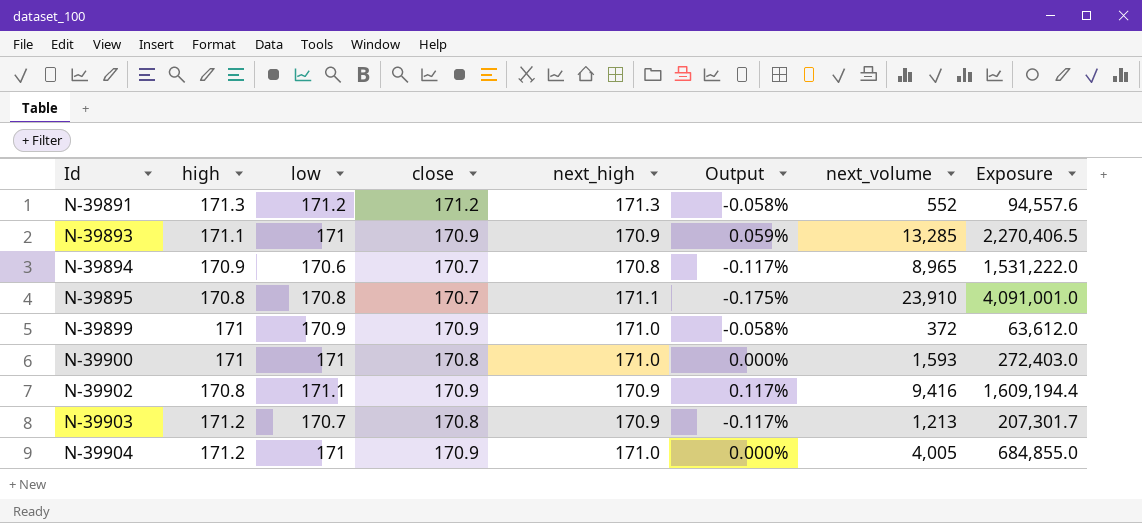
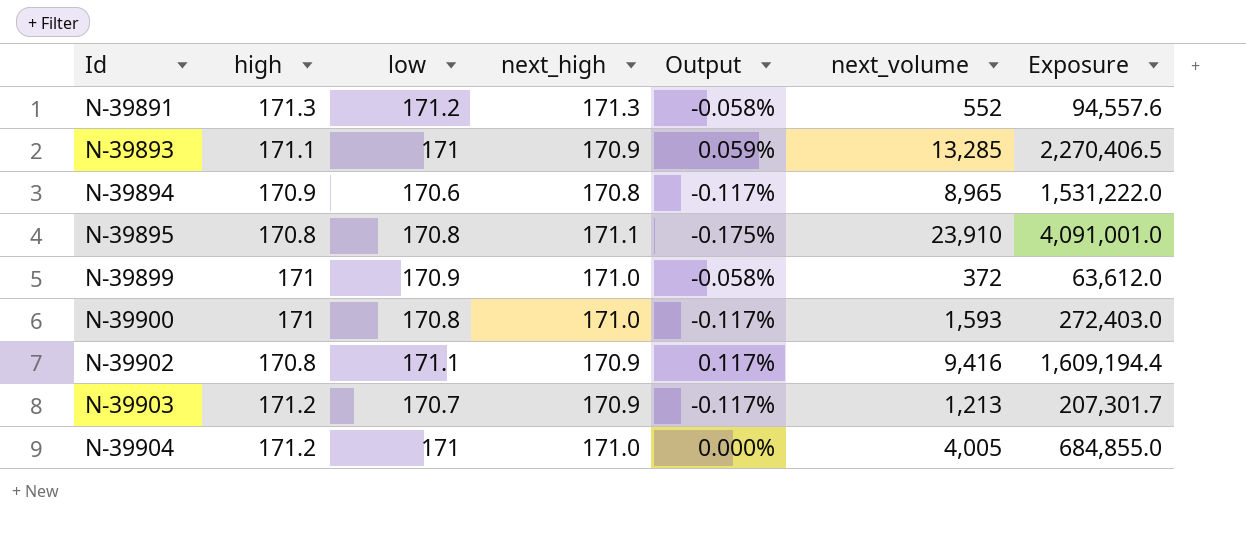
column close | position: 4 -> none
N-39900 | low: 171 -> 170.8
N-39900 | Output: 0.000% -> -0.117%

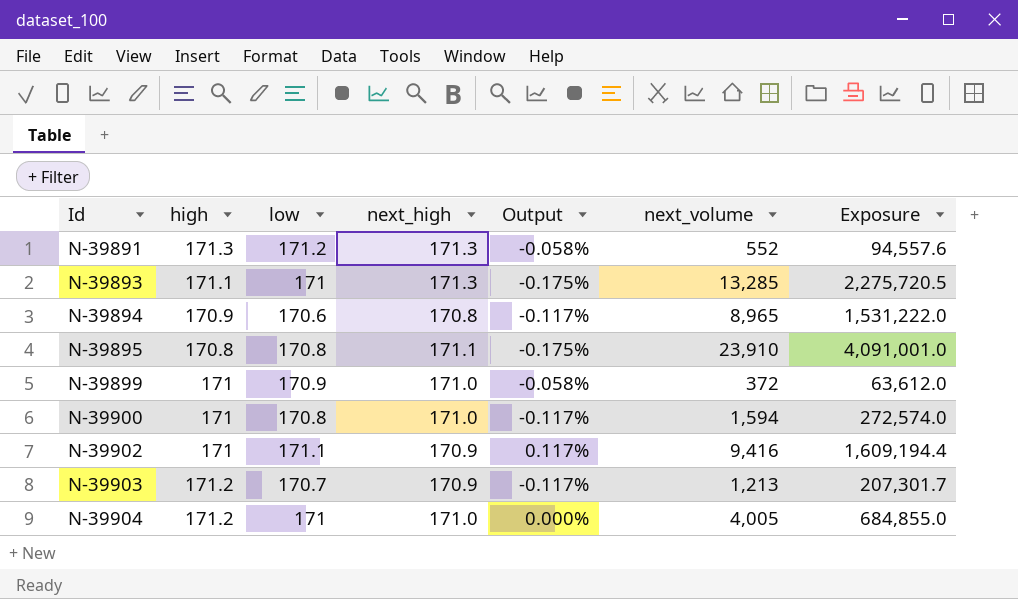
N-39893 | next_high: 170.9 -> 171.3
N-39893 | Output: 0.059% -> -0.175%
N-39893 | Exposure: 2,270,406.5 -> 2,275,720.5
N-39900 | next_volume: 1,593 -> 1,594
N-39900 | Exposure: 272,403.0 -> 272,574.0
N-39902 | high: 170.8 -> 171

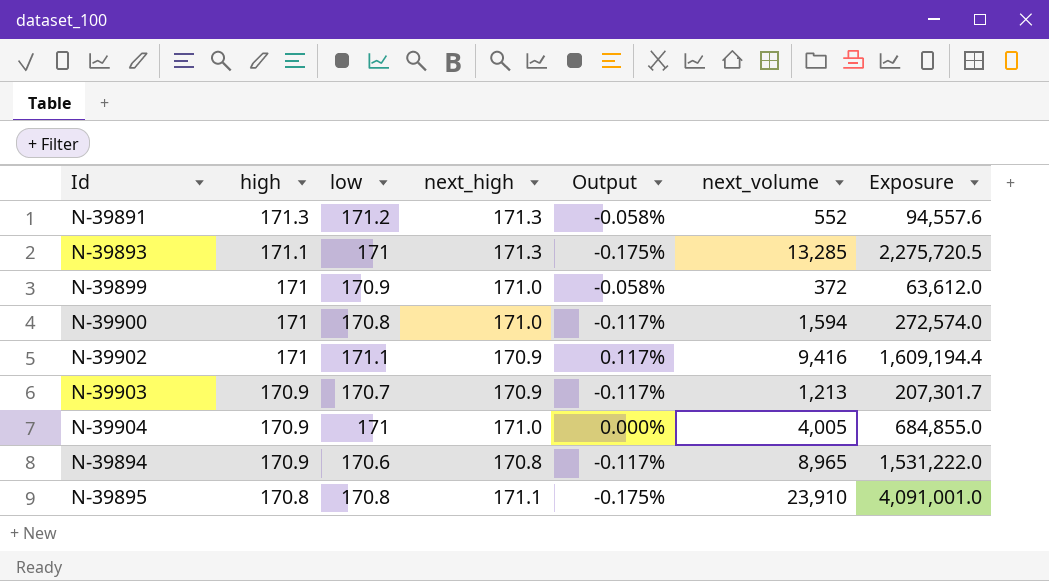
row order: Id ascending -> high descending
N-39903 | high: 171.2 -> 170.9
N-39904 | high: 171.2 -> 170.9

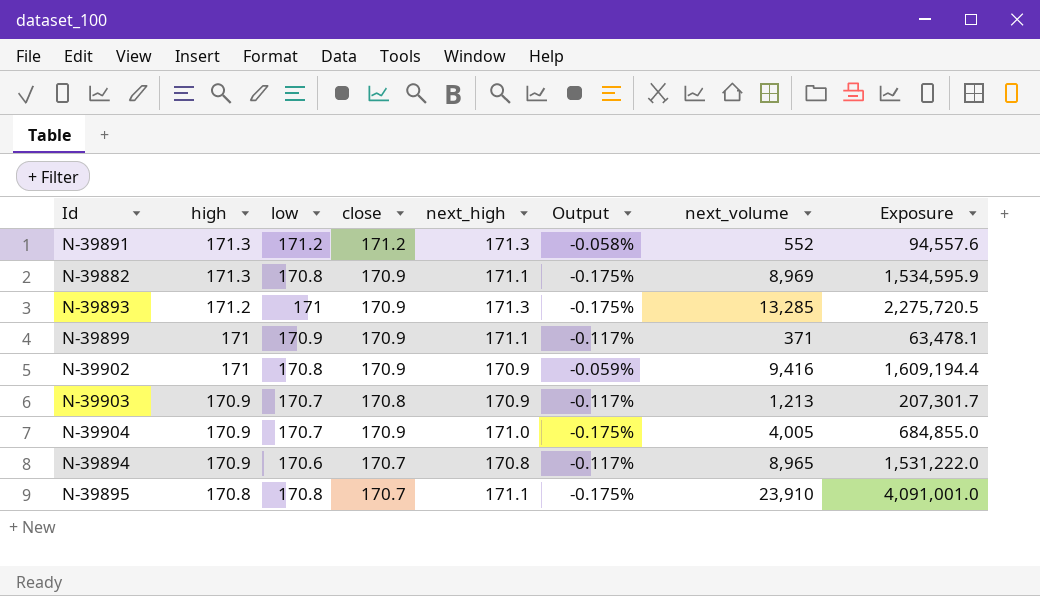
column close | position: none -> 4
row N-39900: 171 | 170.8 | 171.0 | -0.117% | 1,594 | 272,574.0 -> none
row N-39882: none -> 171.3 | 170.8 | 170.9 | 171.1 | -0.175% | 8,969 | 1,534,595.9
N-39893 | high: 171.1 -> 171.2
N-39899 | next_high: 171.0 -> 171.1
N-39899 | Output: -0.058% -> -0.117%
N-39899 | next_volume: 372 -> 371
N-39899 | Exposure: 63,612.0 -> 63,478.1
N-39902 | low: 171.1 -> 170.8
N-39902 | Output: 0.117% -> -0.059%
N-39904 | low: 171 -> 170.7
N-39904 | Output: 0.000% -> -0.175%

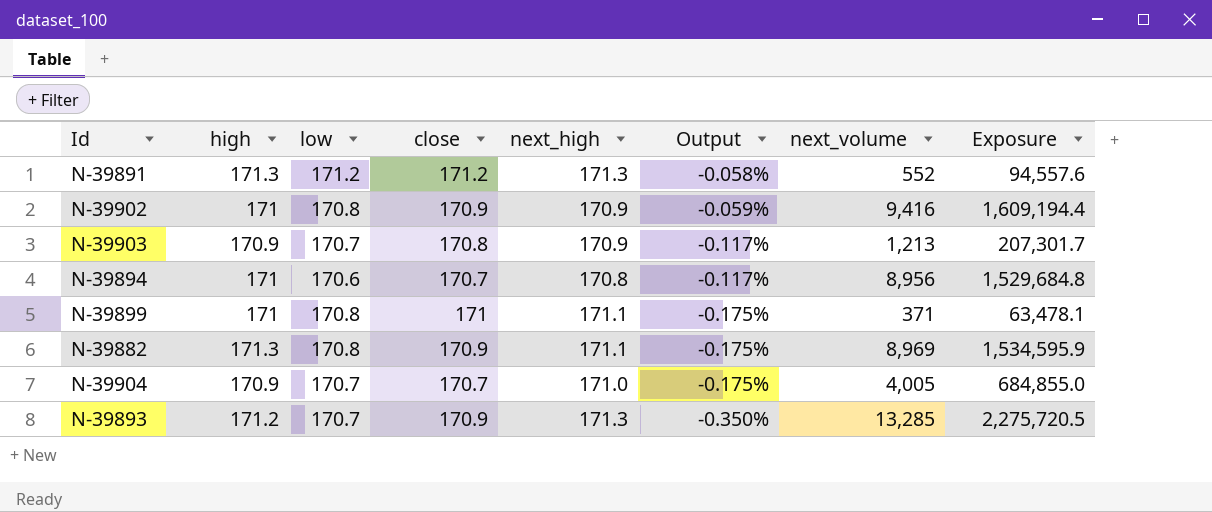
row order: high descending -> Output descending
row N-39895: 170.8 | 170.8 | 170.7 | 171.1 | -0.175% | 23,910 | 4,091,001.0 -> none
N-39894 | high: 170.9 -> 171
N-39894 | next_volume: 8,965 -> 8,956
N-39894 | Exposure: 1,531,222.0 -> 1,529,684.8
N-39899 | low: 170.9 -> 170.8
N-39899 | close: 170.9 -> 171
N-39899 | Output: -0.117% -> -0.175%
N-39904 | close: 170.9 -> 170.7
N-39893 | low: 171 -> 170.7
N-39893 | Output: -0.175% -> -0.350%

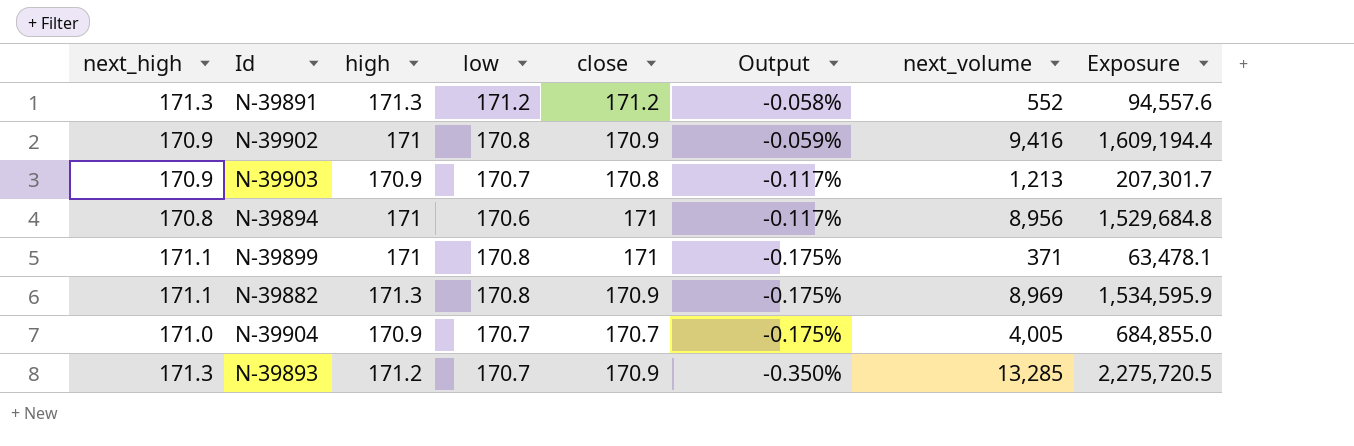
column next_high | position: 5 -> 1
N-39894 | close: 170.7 -> 171

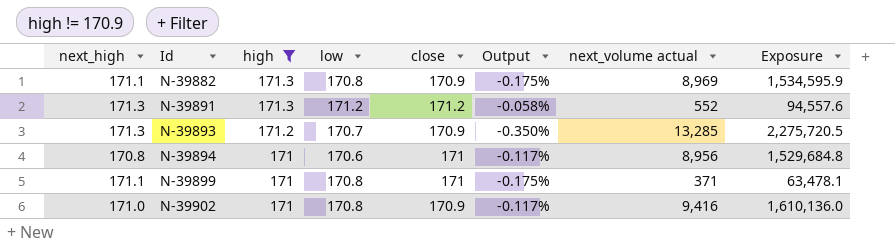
filter: none -> high != 170.9
row order: Output descending -> Id ascending
column name: next_volume -> next_volume actual
N-39902 | next_high: 170.9 -> 171.0
N-39902 | Output: -0.059% -> -0.117%
N-39902 | Exposure: 1,609,194.4 -> 1,610,136.0

